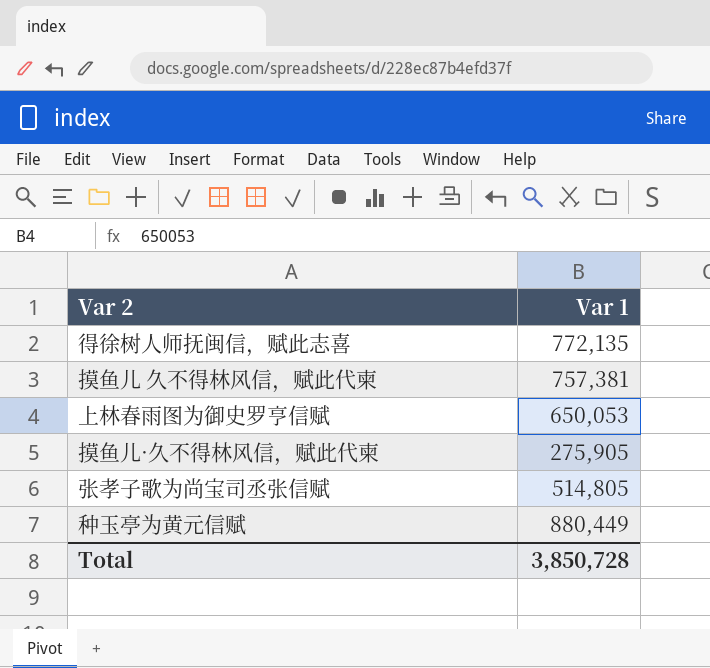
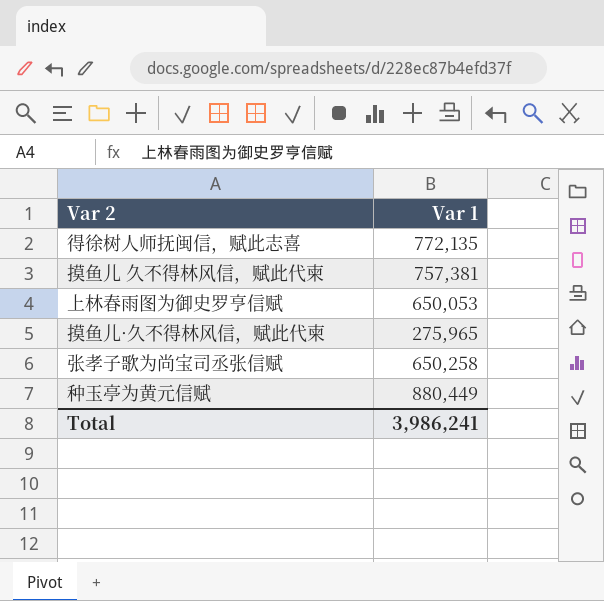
摸鱼儿·久不得林风信，赋此代柬 | Var 1: 275,905 -> 275,965
张孝子歌为尚宝司丞张信赋 | Var 1: 514,805 -> 650,258
Total | Var 1: 3,850,728 -> 3,986,241

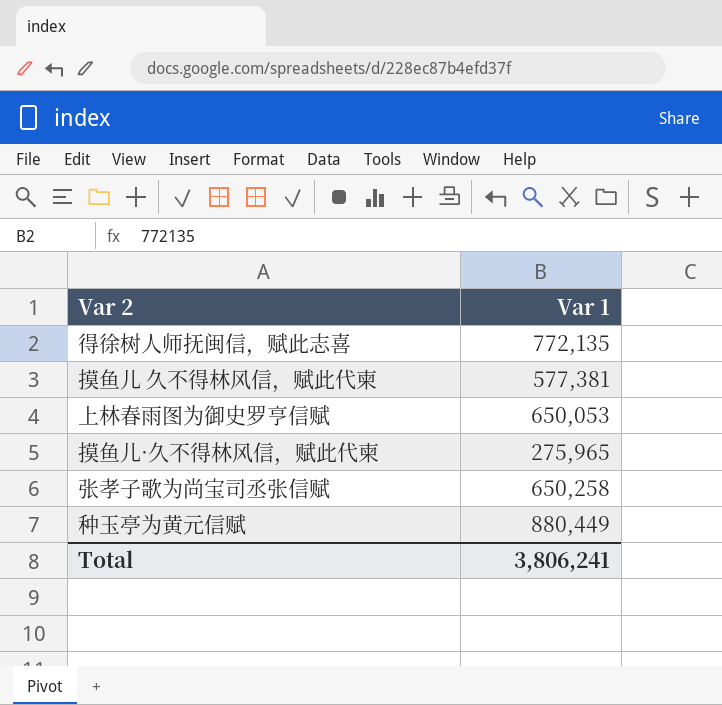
摸鱼儿 久不得林风信，赋此代柬 | Var 1: 757,381 -> 577,381
Total | Var 1: 3,986,241 -> 3,806,241

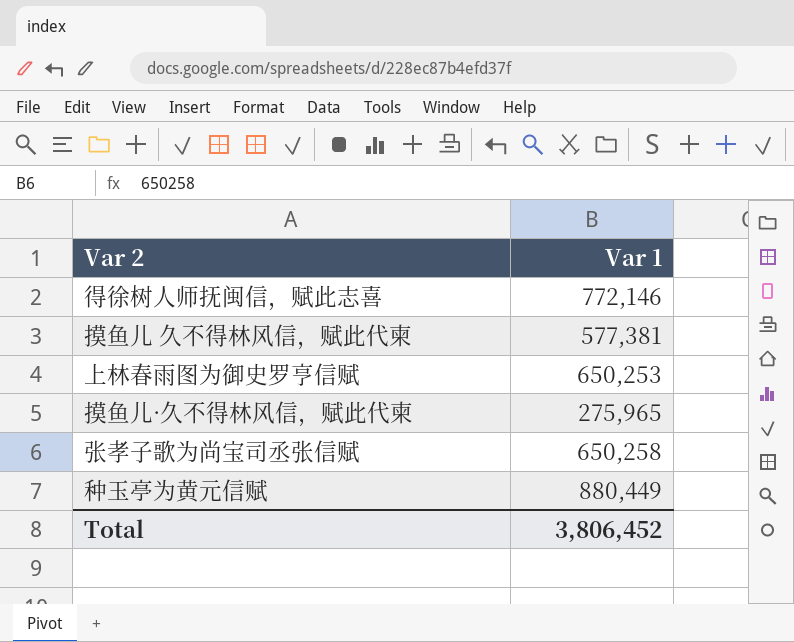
得徐树人师抚闽信，赋此志喜 | Var 1: 772,135 -> 772,146
上林春雨图为御史罗亨信赋 | Var 1: 650,053 -> 650,253
Total | Var 1: 3,806,241 -> 3,806,452

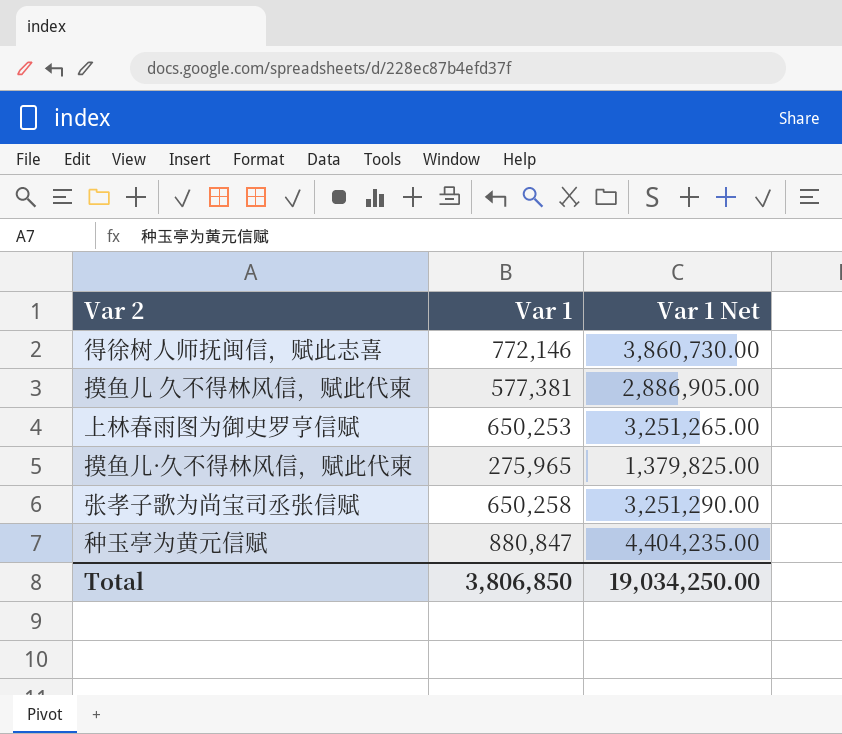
column Var 1 Net | formula: none -> [Var 1] * 5
种玉亭为黄元信赋 | Var 1: 880,449 -> 880,847
Total | Var 1: 3,806,452 -> 3,806,850

